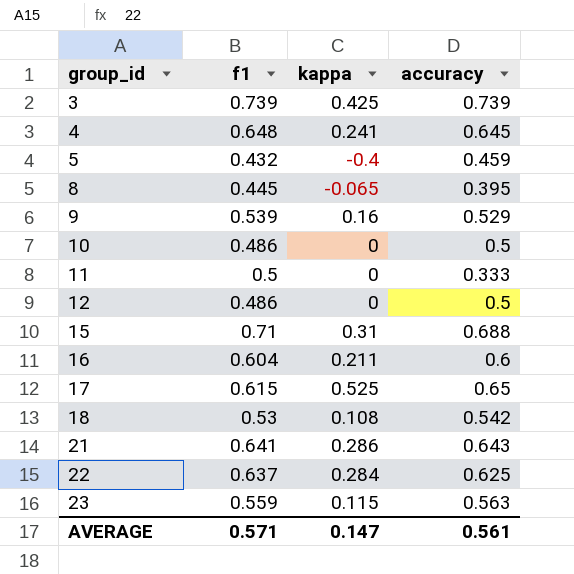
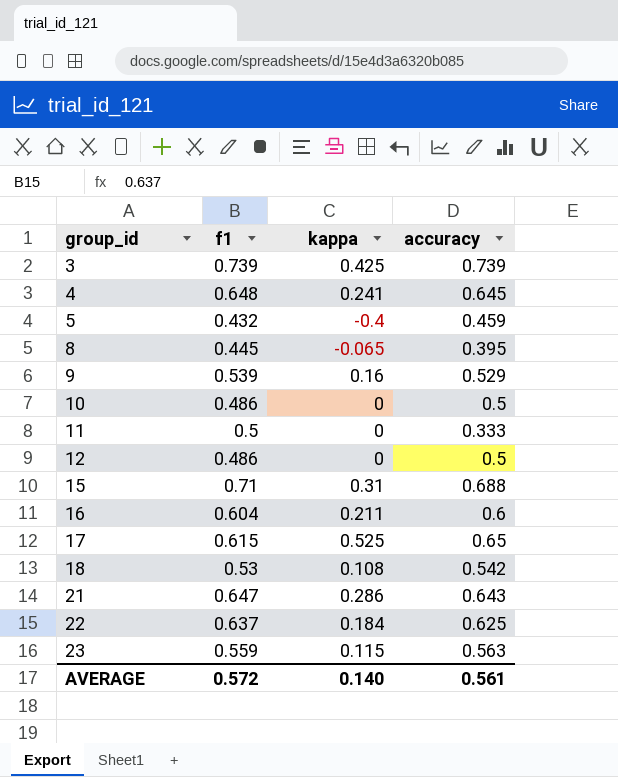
21 | f1: 0.641 -> 0.647
22 | kappa: 0.284 -> 0.184
AVERAGE | f1: 0.571 -> 0.572
AVERAGE | kappa: 0.147 -> 0.140

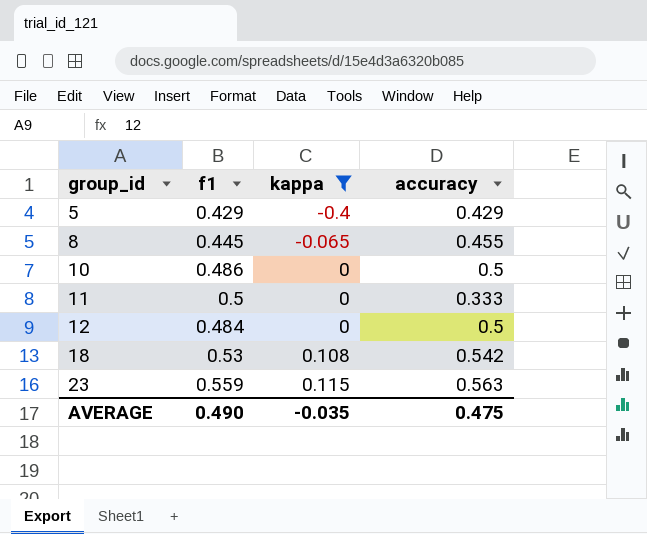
filter: none -> kappa <= 0.115
5 | f1: 0.432 -> 0.429
5 | accuracy: 0.459 -> 0.429
8 | accuracy: 0.395 -> 0.455
12 | f1: 0.486 -> 0.484
AVERAGE | f1: 0.572 -> 0.490
AVERAGE | kappa: 0.140 -> -0.035
AVERAGE | accuracy: 0.561 -> 0.475

